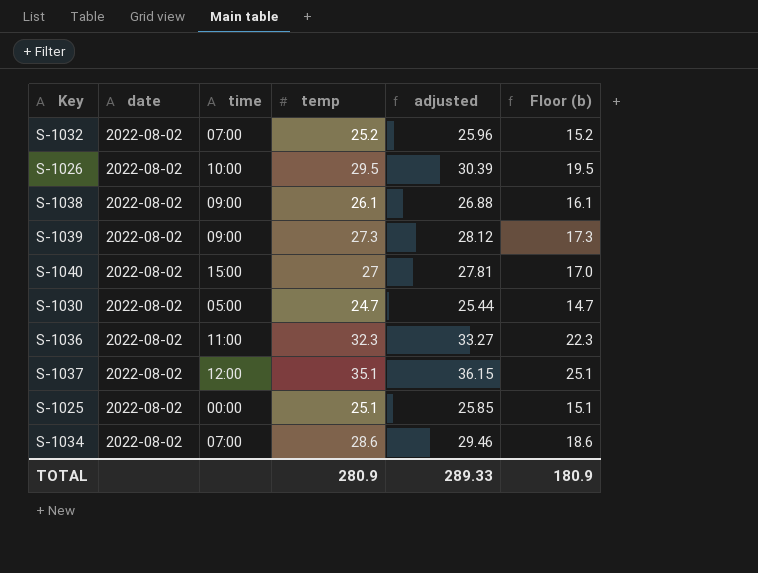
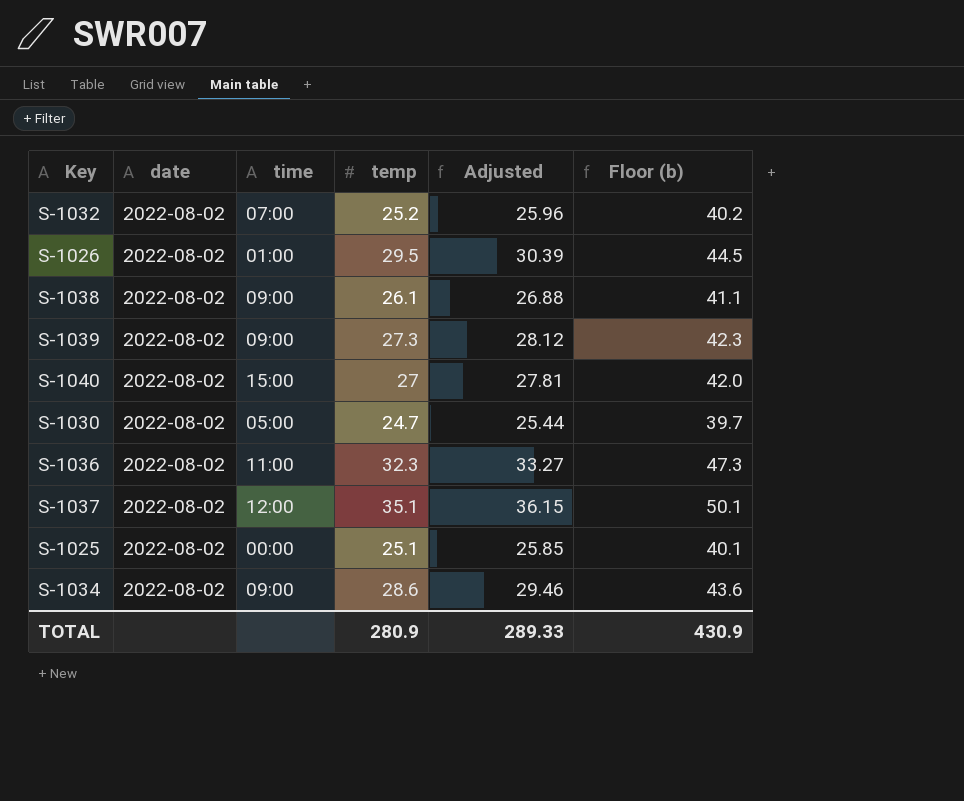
column name: adjusted -> Adjusted
column Floor (b) | formula: [temp] - 10 -> [temp] + 15
S-1026 | time: 10:00 -> 01:00
S-1034 | time: 07:00 -> 09:00
TOTAL | Floor (b): 180.9 -> 430.9

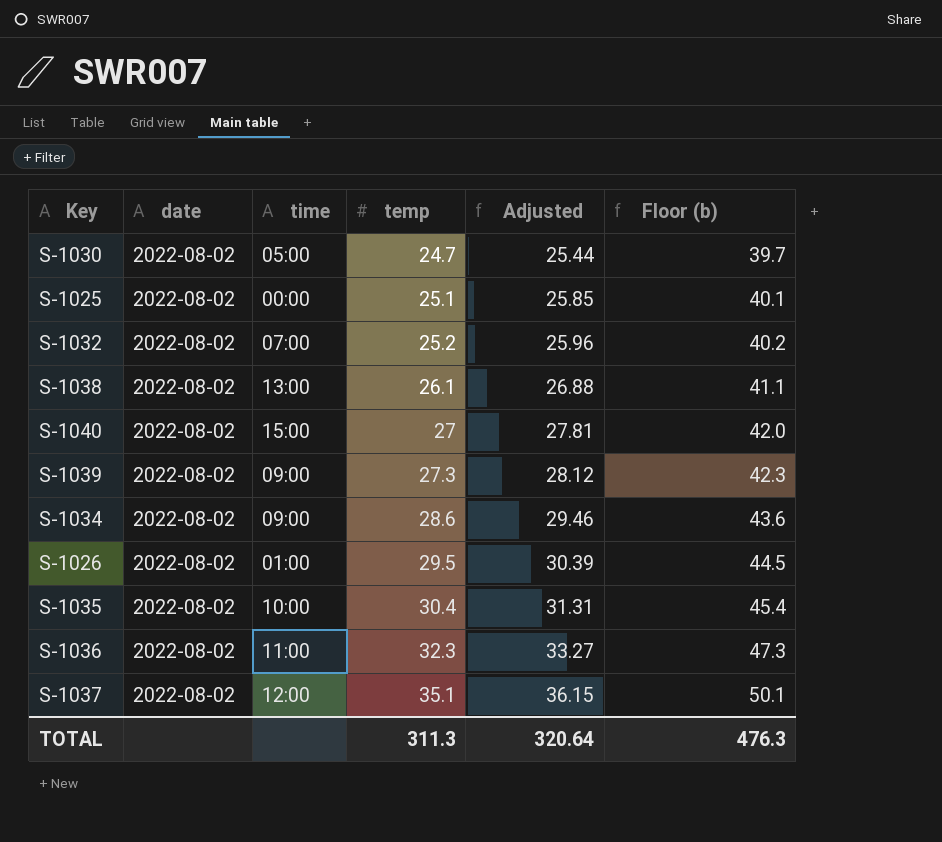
row order: none -> temp ascending
S-1038 | time: 09:00 -> 13:00
row S-1035: none -> 2022-08-02 | 10:00 | 30.4 | 31.31 | 45.4
TOTAL | temp: 280.9 -> 311.3
TOTAL | Adjusted: 289.33 -> 320.64
TOTAL | Floor (b): 430.9 -> 476.3

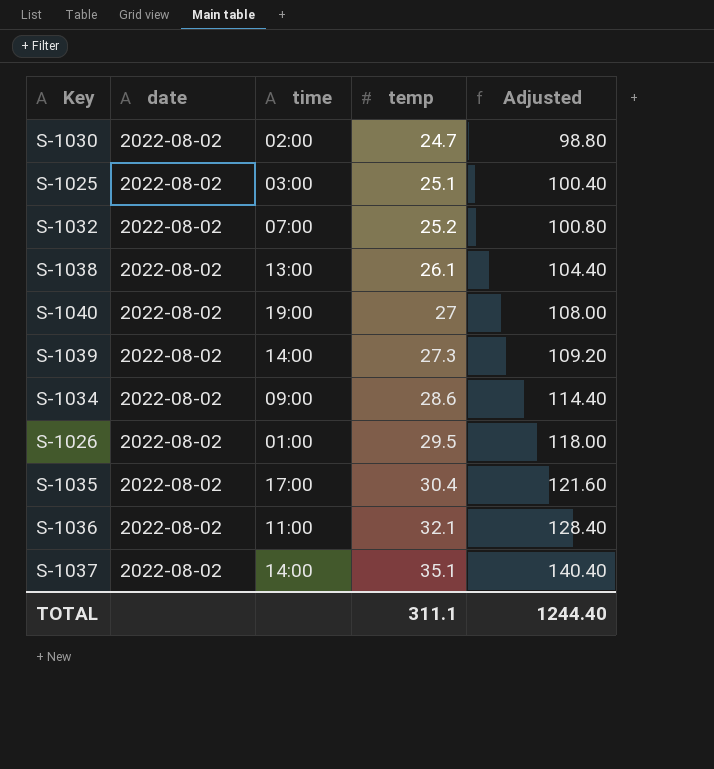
column Floor (b) | formula: [temp] + 15 -> none
column Adjusted | formula: [temp] * 1.03 -> [temp] * 4
S-1030 | time: 05:00 -> 02:00
S-1025 | time: 00:00 -> 03:00
S-1040 | time: 15:00 -> 19:00
S-1039 | time: 09:00 -> 14:00
S-1035 | time: 10:00 -> 17:00
S-1036 | temp: 32.3 -> 32.1
S-1037 | time: 12:00 -> 14:00
TOTAL | temp: 311.3 -> 311.1
TOTAL | Adjusted: 320.64 -> 1244.40

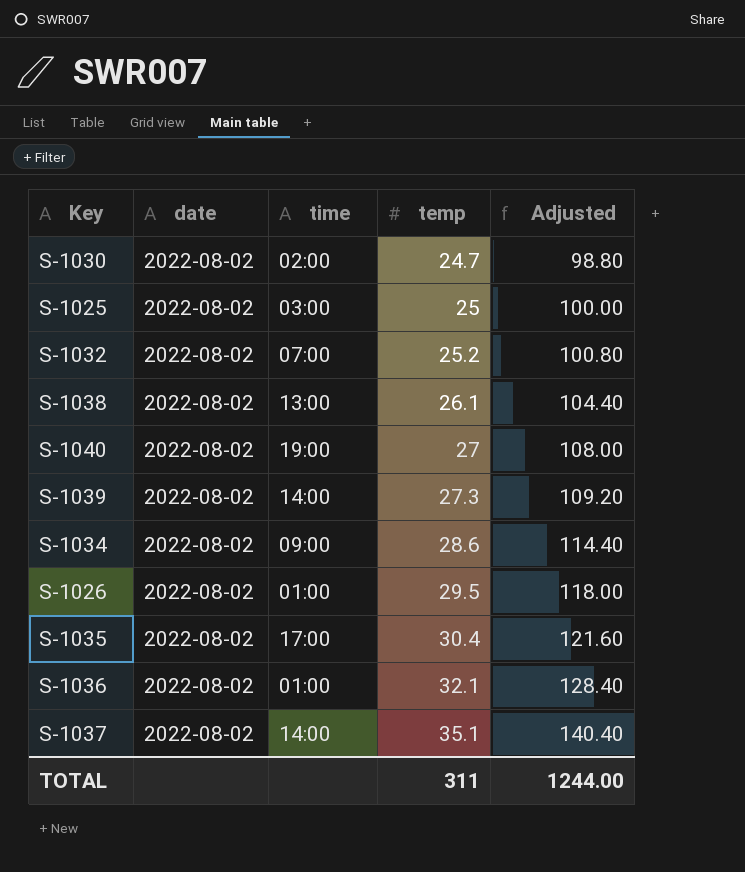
S-1025 | temp: 25.1 -> 25
S-1025 | Adjusted: 100.40 -> 100.00
S-1036 | time: 11:00 -> 01:00
TOTAL | temp: 311.1 -> 311
TOTAL | Adjusted: 1244.40 -> 1244.00

